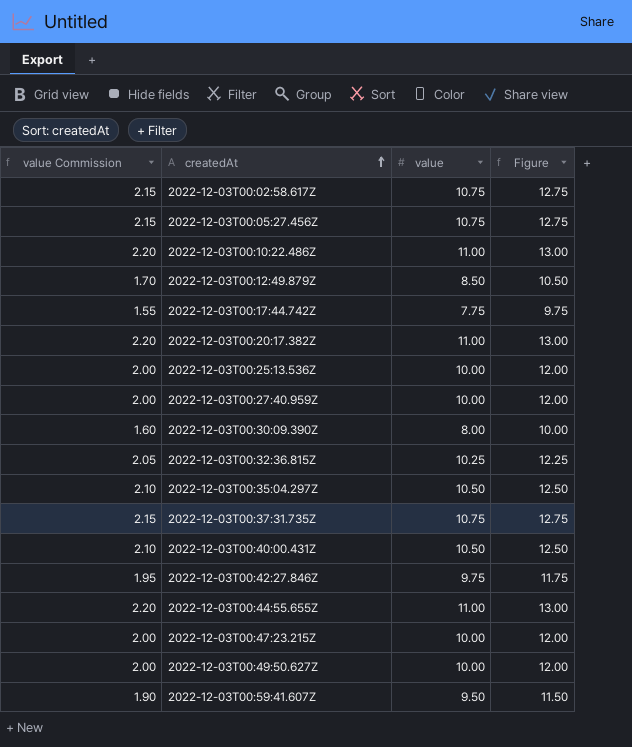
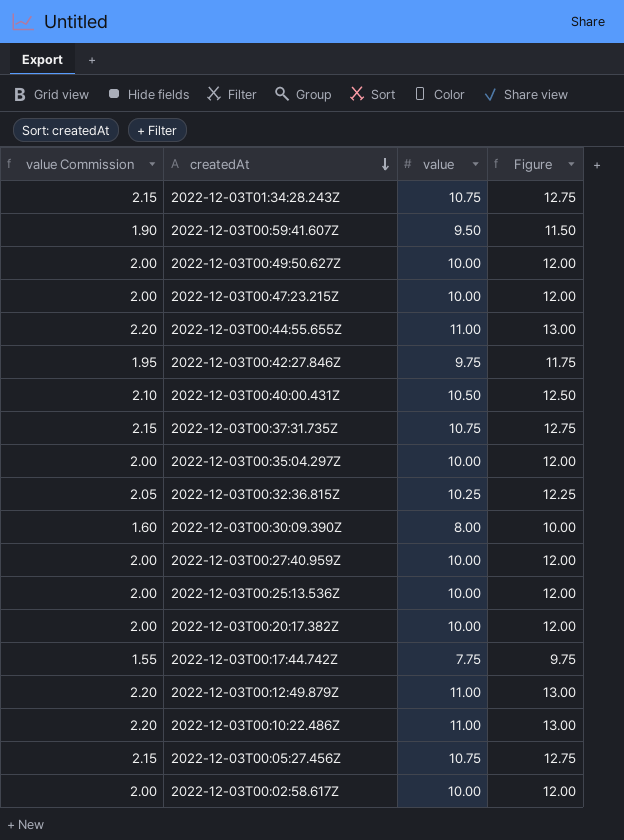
row order: createdAt ascending -> createdAt descending
row 2022-12-03T01:34:28.243Z: none -> 2.15 | 10.75 | 12.75
2022-12-03T00:35:04.297Z | value Commission: 2.10 -> 2.00
2022-12-03T00:35:04.297Z | value: 10.50 -> 10.00
2022-12-03T00:35:04.297Z | Figure: 12.50 -> 12.00
2022-12-03T00:20:17.382Z | value Commission: 2.20 -> 2.00
2022-12-03T00:20:17.382Z | value: 11.00 -> 10.00
2022-12-03T00:20:17.382Z | Figure: 13.00 -> 12.00
2022-12-03T00:12:49.879Z | value Commission: 1.70 -> 2.20
2022-12-03T00:12:49.879Z | value: 8.50 -> 11.00
2022-12-03T00:12:49.879Z | Figure: 10.50 -> 13.00
2022-12-03T00:02:58.617Z | value Commission: 2.15 -> 2.00
2022-12-03T00:02:58.617Z | value: 10.75 -> 10.00
2022-12-03T00:02:58.617Z | Figure: 12.75 -> 12.00

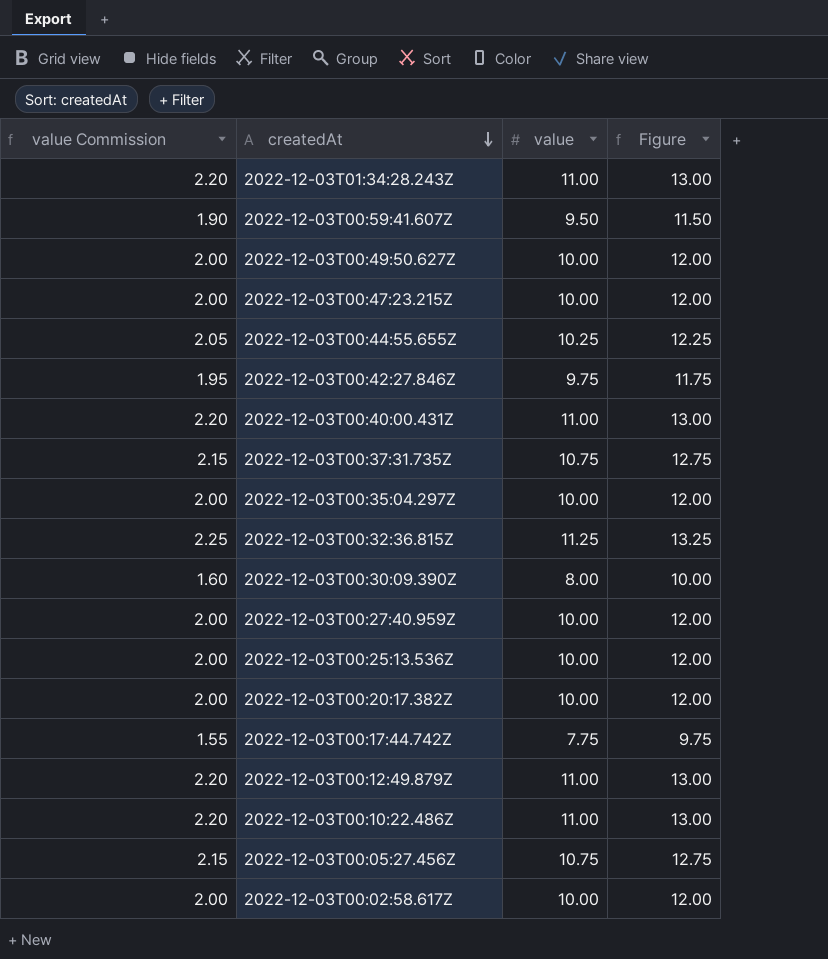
2022-12-03T01:34:28.243Z | value Commission: 2.15 -> 2.20
2022-12-03T01:34:28.243Z | value: 10.75 -> 11.00
2022-12-03T01:34:28.243Z | Figure: 12.75 -> 13.00
2022-12-03T00:44:55.655Z | value Commission: 2.20 -> 2.05
2022-12-03T00:44:55.655Z | value: 11.00 -> 10.25
2022-12-03T00:44:55.655Z | Figure: 13.00 -> 12.25
2022-12-03T00:40:00.431Z | value Commission: 2.10 -> 2.20
2022-12-03T00:40:00.431Z | value: 10.50 -> 11.00
2022-12-03T00:40:00.431Z | Figure: 12.50 -> 13.00
2022-12-03T00:32:36.815Z | value Commission: 2.05 -> 2.25
2022-12-03T00:32:36.815Z | value: 10.25 -> 11.25
2022-12-03T00:32:36.815Z | Figure: 12.25 -> 13.25

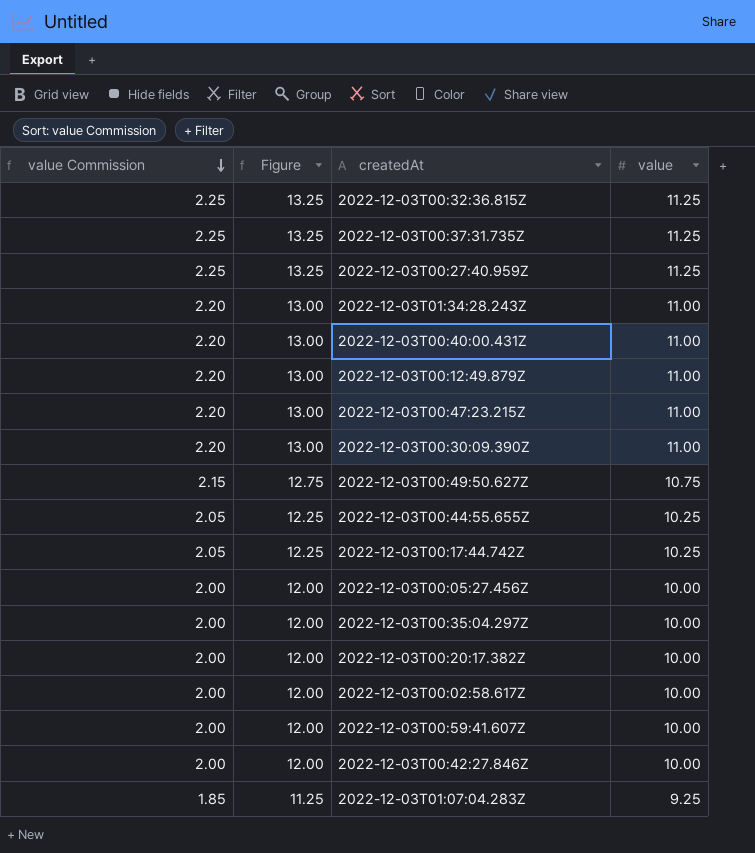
row order: createdAt descending -> value Commission descending
column Figure | position: 4 -> 2
row 2022-12-03T00:25:13.536Z: 2.00 | 10.00 | 12.00 -> none
row 2022-12-03T00:10:22.486Z: 2.20 | 11.00 | 13.00 -> none
2022-12-03T00:37:31.735Z | value Commission: 2.15 -> 2.25
2022-12-03T00:37:31.735Z | Figure: 12.75 -> 13.25
2022-12-03T00:37:31.735Z | value: 10.75 -> 11.25
2022-12-03T00:27:40.959Z | value Commission: 2.00 -> 2.25
2022-12-03T00:27:40.959Z | Figure: 12.00 -> 13.25
2022-12-03T00:27:40.959Z | value: 10.00 -> 11.25
2022-12-03T00:47:23.215Z | value Commission: 2.00 -> 2.20
2022-12-03T00:47:23.215Z | Figure: 12.00 -> 13.00
2022-12-03T00:47:23.215Z | value: 10.00 -> 11.00
2022-12-03T00:30:09.390Z | value Commission: 1.60 -> 2.20
2022-12-03T00:30:09.390Z | Figure: 10.00 -> 13.00
2022-12-03T00:30:09.390Z | value: 8.00 -> 11.00
2022-12-03T00:49:50.627Z | value Commission: 2.00 -> 2.15
2022-12-03T00:49:50.627Z | Figure: 12.00 -> 12.75
2022-12-03T00:49:50.627Z | value: 10.00 -> 10.75
2022-12-03T00:17:44.742Z | value Commission: 1.55 -> 2.05
2022-12-03T00:17:44.742Z | Figure: 9.75 -> 12.25
2022-12-03T00:17:44.742Z | value: 7.75 -> 10.25
2022-12-03T00:05:27.456Z | value Commission: 2.15 -> 2.00
2022-12-03T00:05:27.456Z | Figure: 12.75 -> 12.00
2022-12-03T00:05:27.456Z | value: 10.75 -> 10.00
2022-12-03T00:59:41.607Z | value Commission: 1.90 -> 2.00
2022-12-03T00:59:41.607Z | Figure: 11.50 -> 12.00
2022-12-03T00:59:41.607Z | value: 9.50 -> 10.00
2022-12-03T00:42:27.846Z | value Commission: 1.95 -> 2.00
2022-12-03T00:42:27.846Z | Figure: 11.75 -> 12.00
2022-12-03T00:42:27.846Z | value: 9.75 -> 10.00
row 2022-12-03T01:07:04.283Z: none -> 1.85 | 11.25 | 9.25

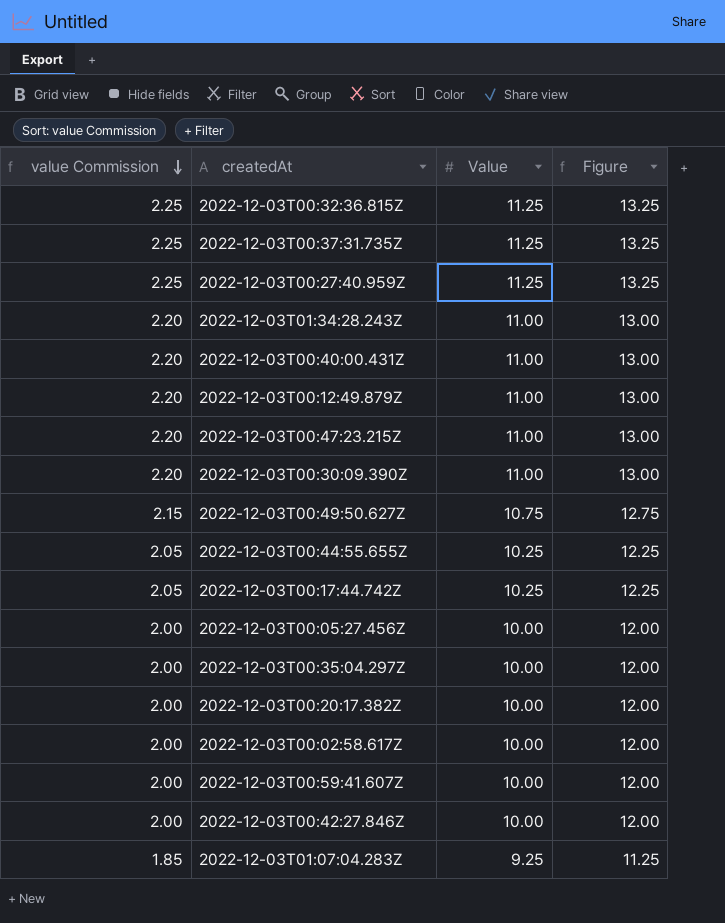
column name: value -> Value
column Figure | position: 2 -> 4

